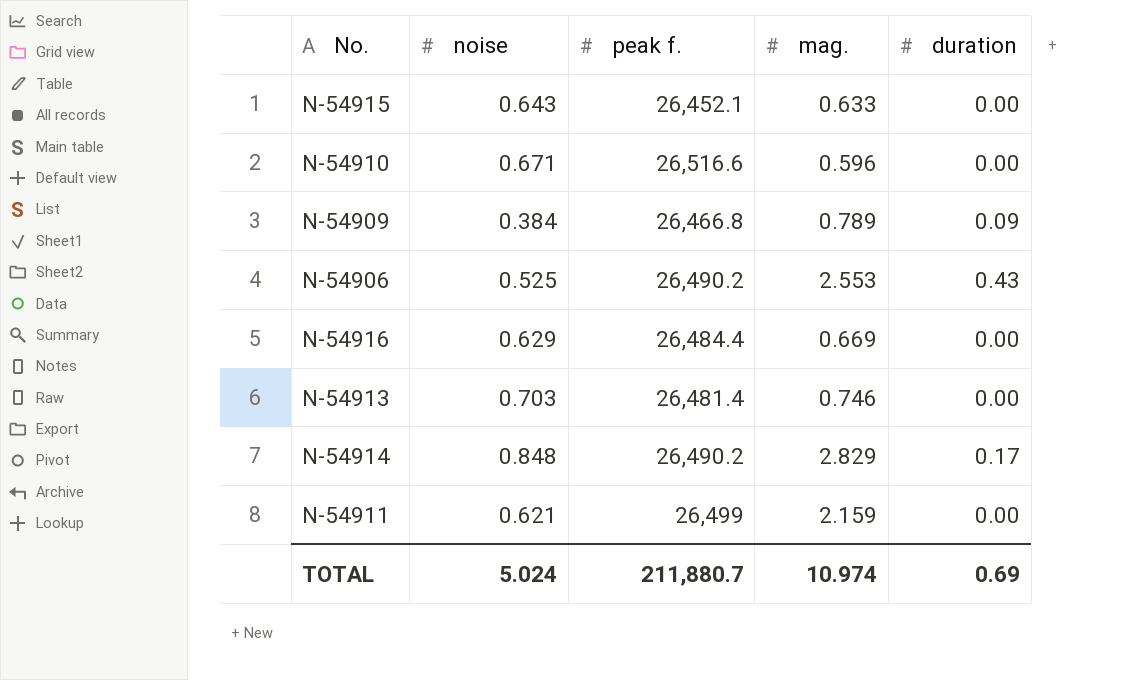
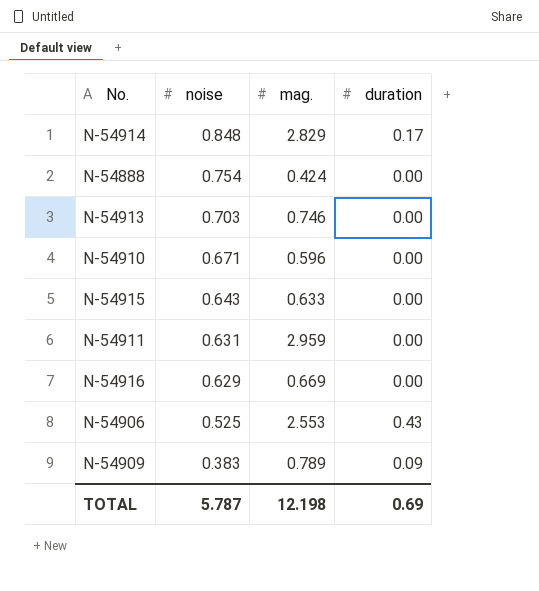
row order: none -> noise descending
column peak f. | position: 3 -> none
row N-54888: none -> 0.754 | 0.424 | 0.00
N-54911 | noise: 0.621 -> 0.631
N-54911 | mag.: 2.159 -> 2.959
N-54909 | noise: 0.384 -> 0.383
TOTAL | noise: 5.024 -> 5.787
TOTAL | mag.: 10.974 -> 12.198

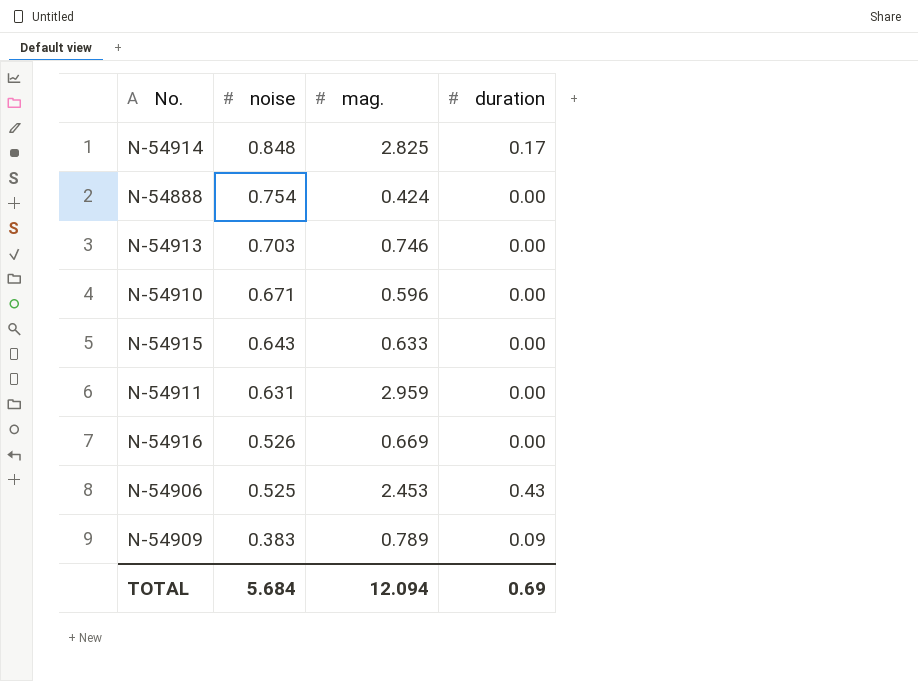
N-54914 | mag.: 2.829 -> 2.825
N-54916 | noise: 0.629 -> 0.526
N-54906 | mag.: 2.553 -> 2.453
TOTAL | noise: 5.787 -> 5.684
TOTAL | mag.: 12.198 -> 12.094

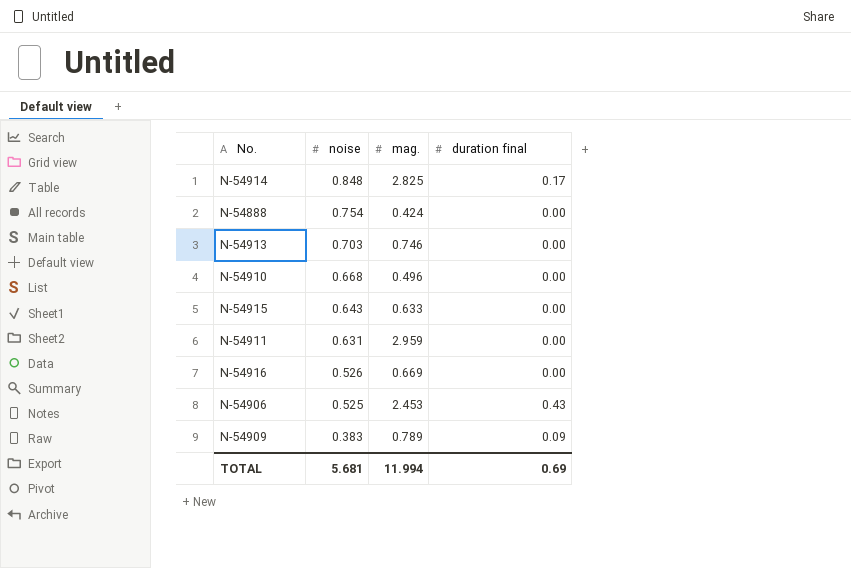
column name: duration -> duration final
N-54910 | noise: 0.671 -> 0.668
N-54910 | mag.: 0.596 -> 0.496
TOTAL | noise: 5.684 -> 5.681
TOTAL | mag.: 12.094 -> 11.994

